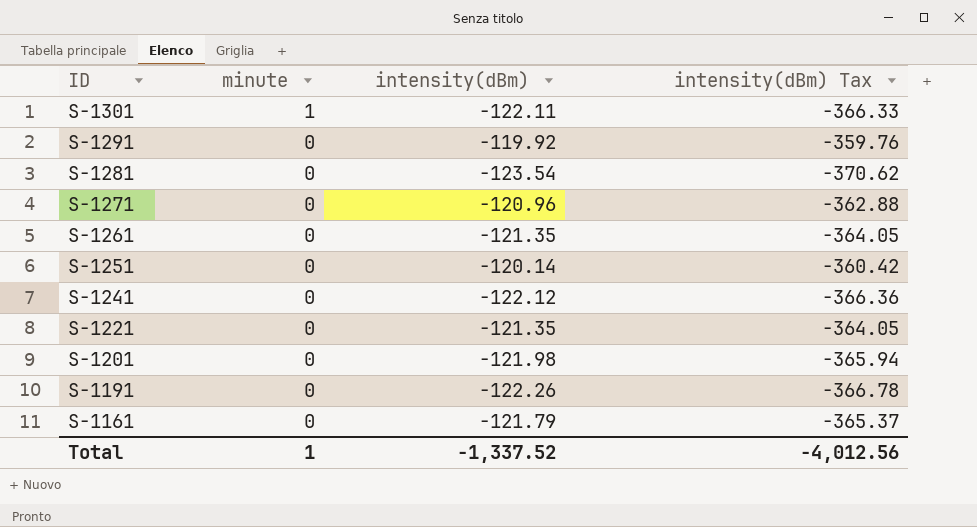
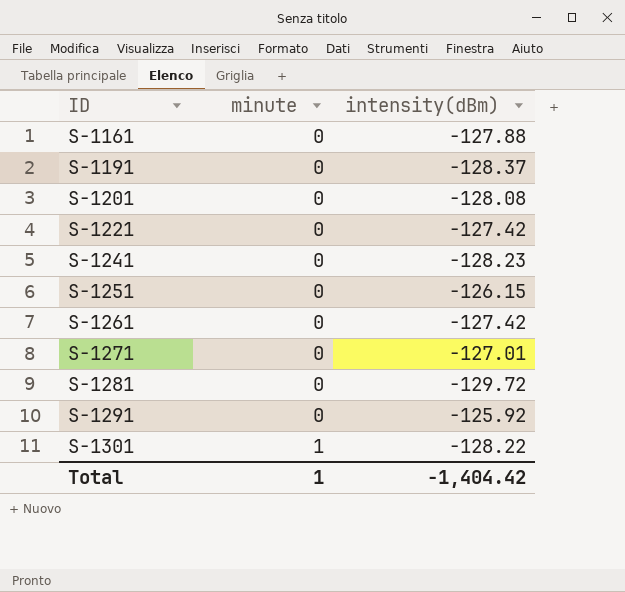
row order: ID descending -> ID ascending
column intensity(dBm) Tax | formula: [intensity(dBm)] * 3 -> none
S-1161 | intensity(dBm): -121.79 -> -127.88
S-1191 | intensity(dBm): -122.26 -> -128.37
S-1201 | intensity(dBm): -121.98 -> -128.08
S-1221 | intensity(dBm): -121.35 -> -127.42
S-1241 | intensity(dBm): -122.12 -> -128.23
S-1251 | intensity(dBm): -120.14 -> -126.15
S-1261 | intensity(dBm): -121.35 -> -127.42
S-1271 | intensity(dBm): -120.96 -> -127.01
S-1281 | intensity(dBm): -123.54 -> -129.72
S-1291 | intensity(dBm): -119.92 -> -125.92
S-1301 | intensity(dBm): -122.11 -> -128.22
Total | intensity(dBm): -1,337.52 -> -1,404.42

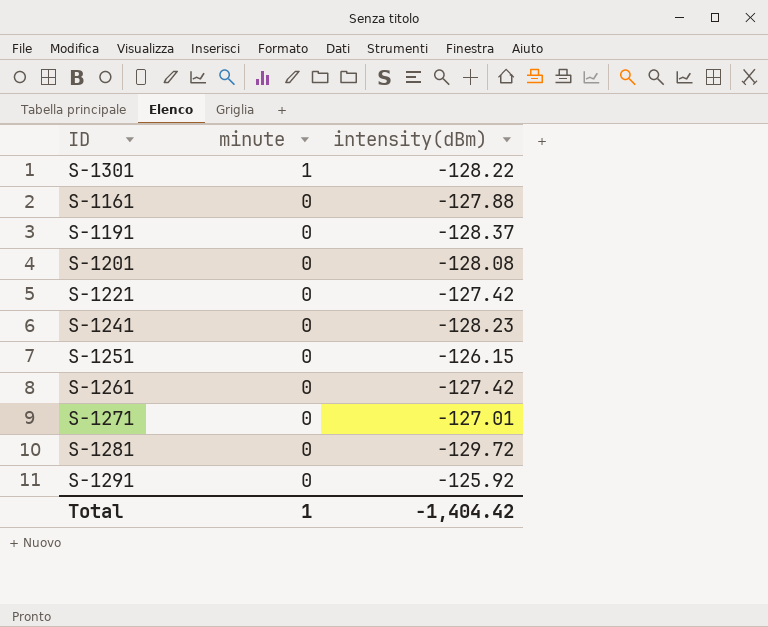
row order: ID ascending -> minute descending

